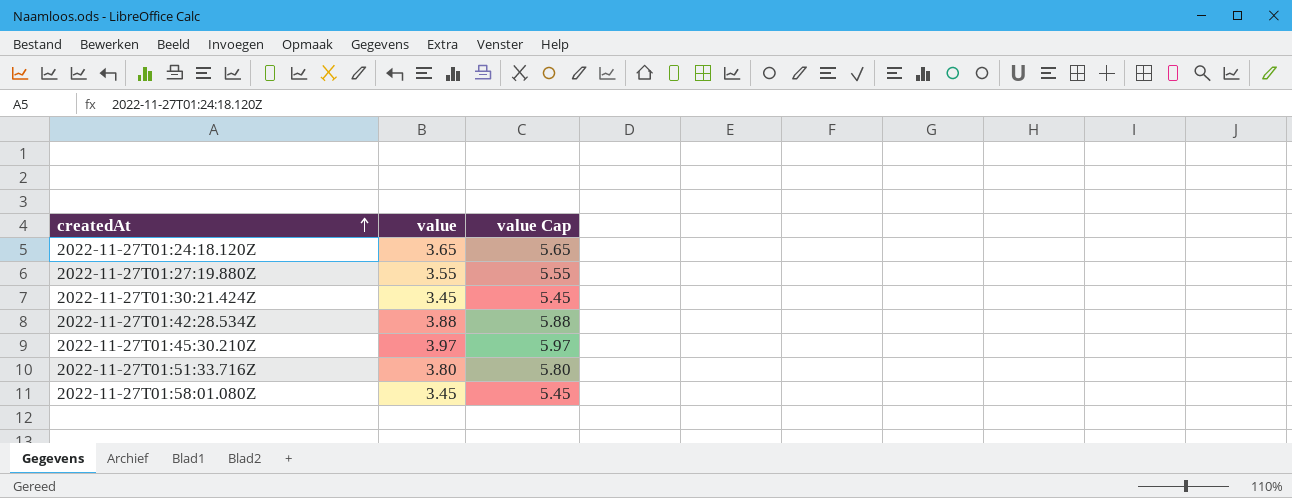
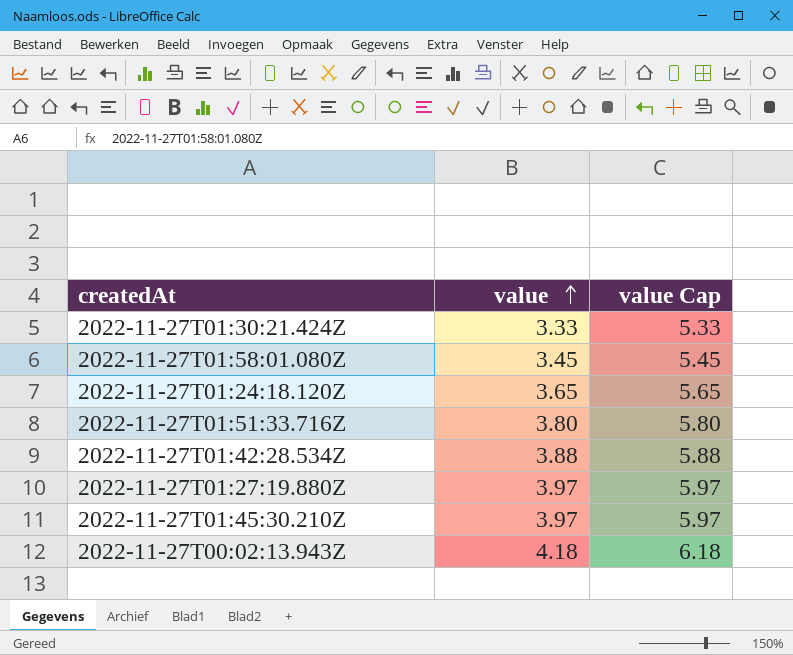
row order: createdAt ascending -> value ascending
2022-11-27T01:30:21.424Z | value: 3.45 -> 3.33
2022-11-27T01:30:21.424Z | value Cap: 5.45 -> 5.33
2022-11-27T01:27:19.880Z | value: 3.55 -> 3.97
2022-11-27T01:27:19.880Z | value Cap: 5.55 -> 5.97
row 2022-11-27T00:02:13.943Z: none -> 4.18 | 6.18

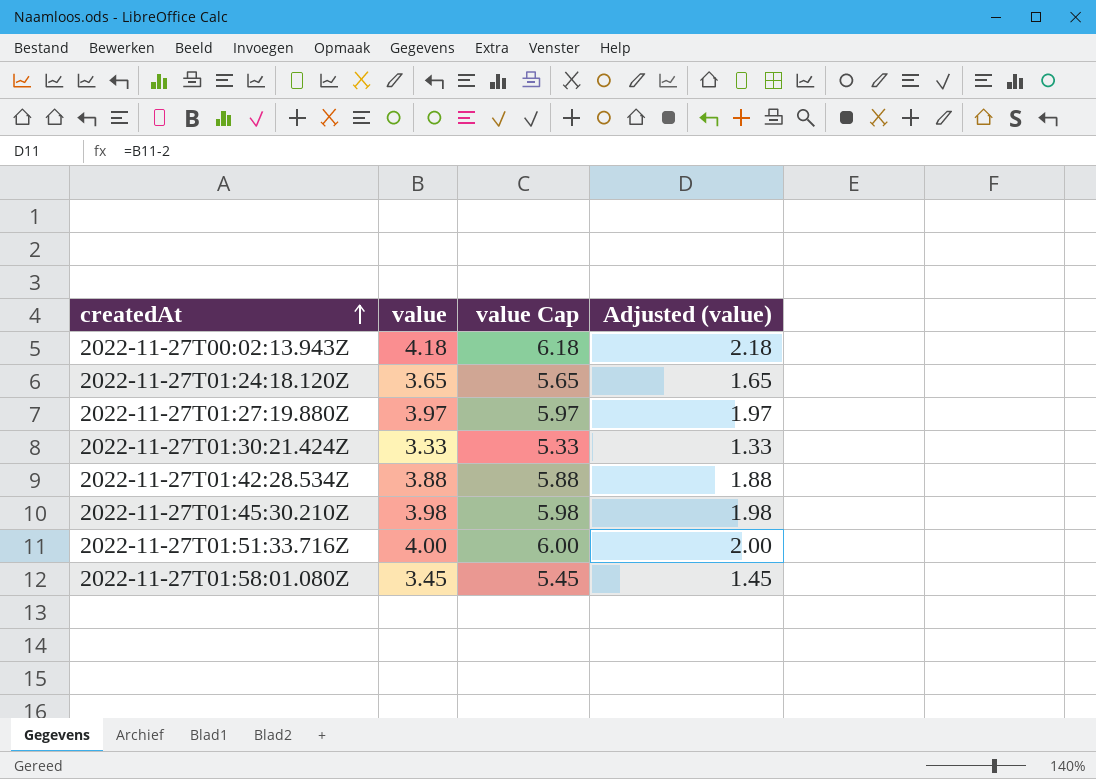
row order: value ascending -> createdAt ascending
column Adjusted (value) | formula: none -> [value] - 2
2022-11-27T01:45:30.210Z | value: 3.97 -> 3.98
2022-11-27T01:45:30.210Z | value Cap: 5.97 -> 5.98
2022-11-27T01:51:33.716Z | value: 3.80 -> 4.00
2022-11-27T01:51:33.716Z | value Cap: 5.80 -> 6.00

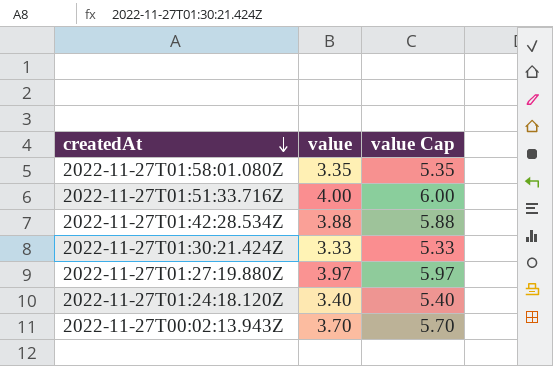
row order: createdAt ascending -> createdAt descending
column Adjusted (value) | formula: [value] - 2 -> none
row 2022-11-27T01:45:30.210Z: 3.98 | 5.98 | 1.98 -> none
2022-11-27T01:58:01.080Z | value: 3.45 -> 3.35
2022-11-27T01:58:01.080Z | value Cap: 5.45 -> 5.35
2022-11-27T01:24:18.120Z | value: 3.65 -> 3.40
2022-11-27T01:24:18.120Z | value Cap: 5.65 -> 5.40
2022-11-27T00:02:13.943Z | value: 4.18 -> 3.70
2022-11-27T00:02:13.943Z | value Cap: 6.18 -> 5.70

